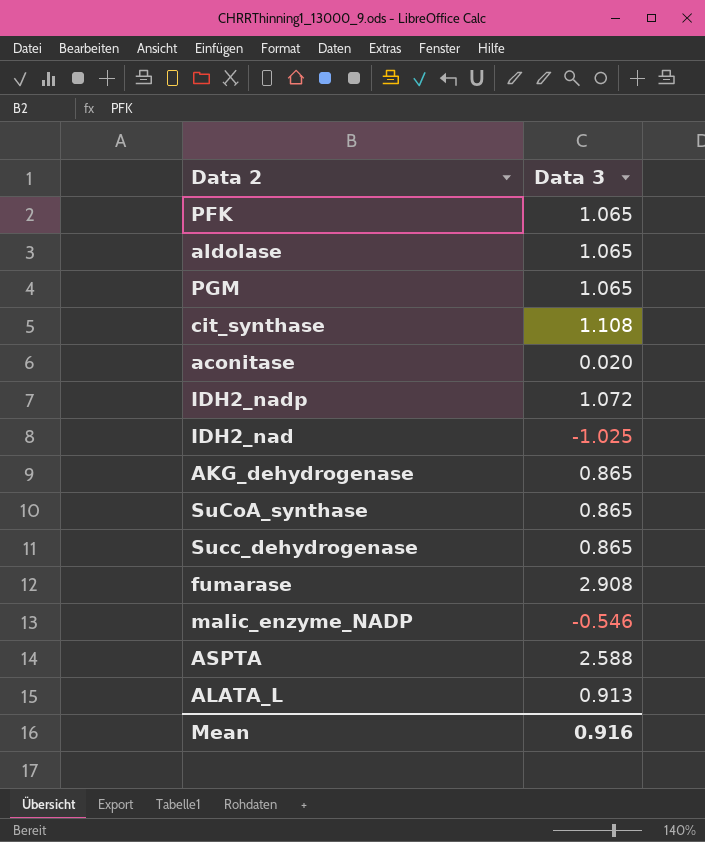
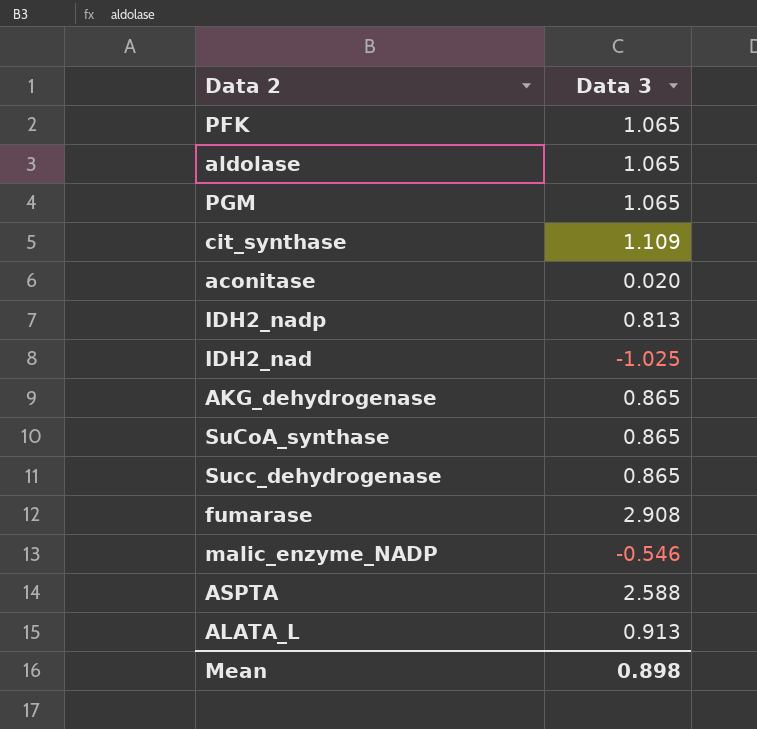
cit_synthase | Data 3: 1.108 -> 1.109
IDH2_nadp | Data 3: 1.072 -> 0.813
Mean | Data 3: 0.916 -> 0.898

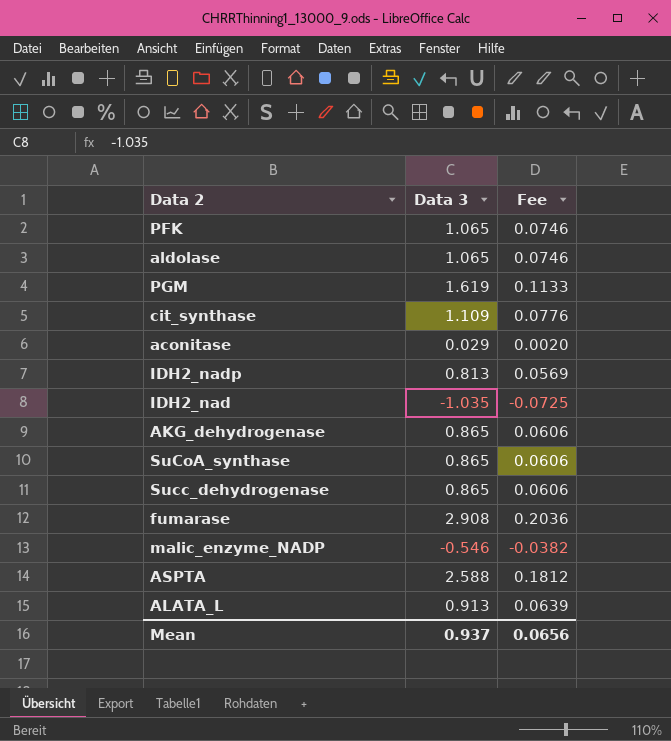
column Fee | formula: none -> [Data 3] * 0.07
PGM | Data 3: 1.065 -> 1.619
aconitase | Data 3: 0.020 -> 0.029
IDH2_nad | Data 3: -1.025 -> -1.035
Mean | Data 3: 0.898 -> 0.937

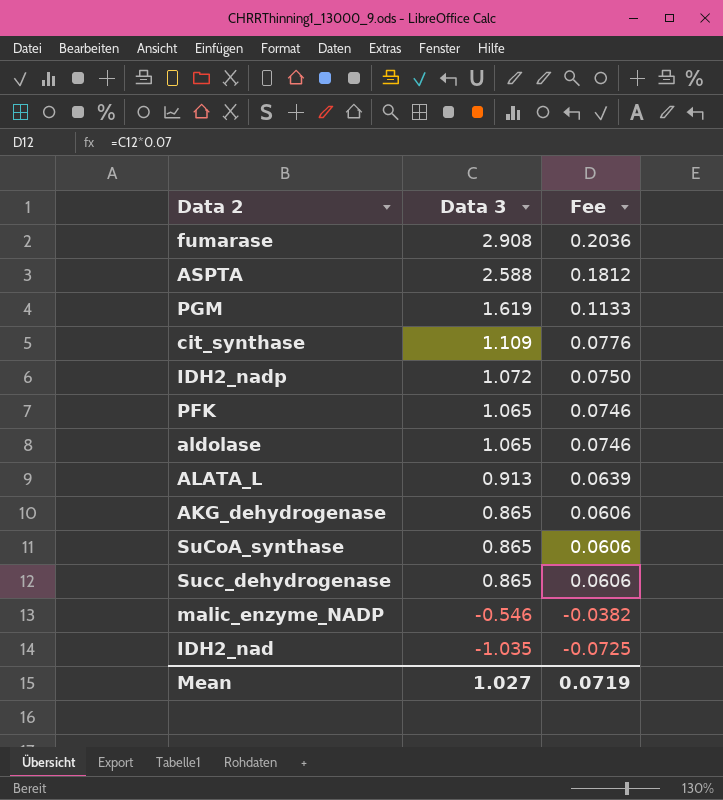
row order: none -> Data 3 descending
row aconitase: 0.029 | 0.0020 -> none
IDH2_nadp | Data 3: 0.813 -> 1.072
IDH2_nadp | Fee: 0.0569 -> 0.0750
Mean | Data 3: 0.937 -> 1.027
Mean | Fee: 0.0656 -> 0.0719

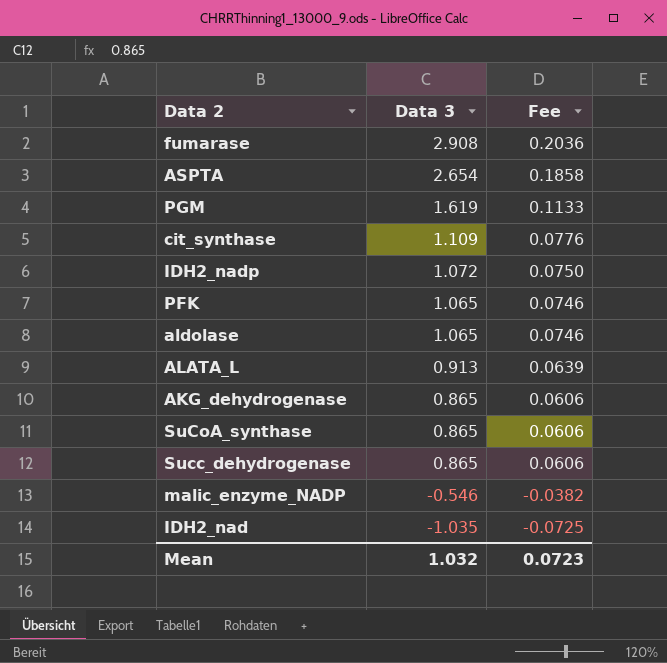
ASPTA | Data 3: 2.588 -> 2.654
ASPTA | Fee: 0.1812 -> 0.1858
Mean | Data 3: 1.027 -> 1.032
Mean | Fee: 0.0719 -> 0.0723

